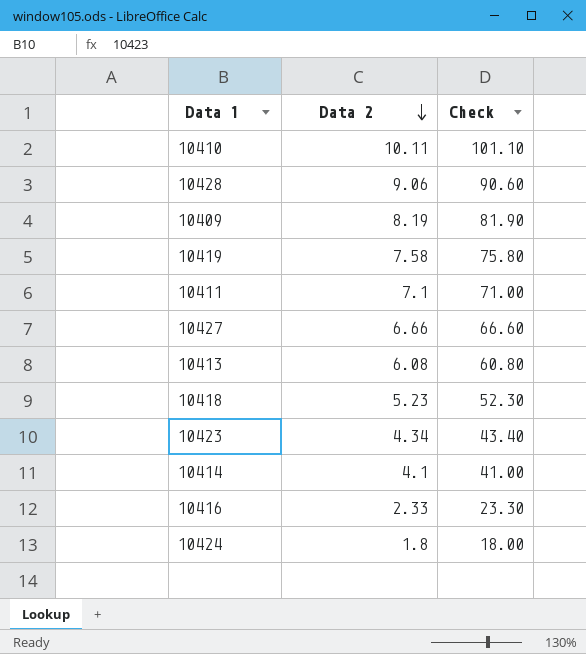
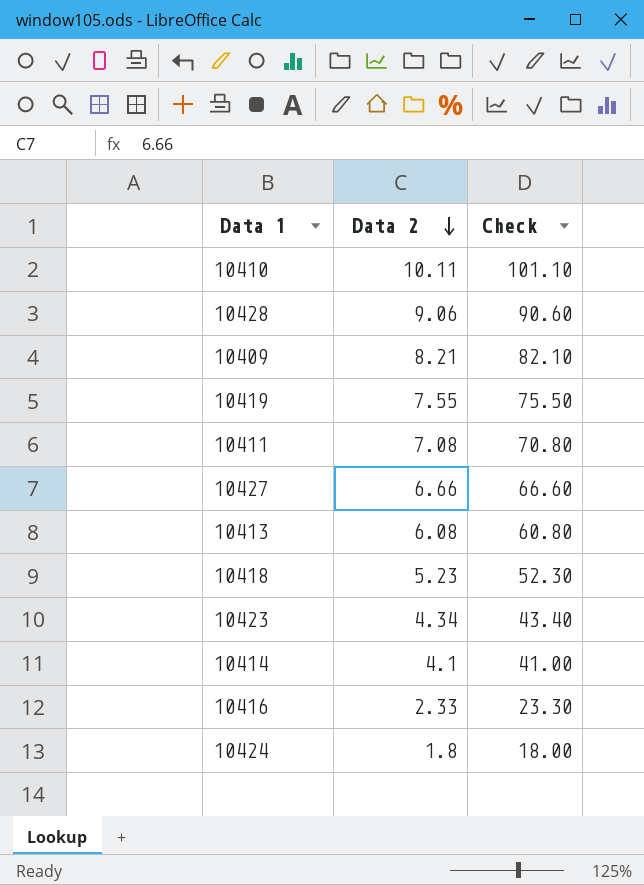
10409 | Data 2: 8.19 -> 8.21
10409 | Check: 81.90 -> 82.10
10419 | Data 2: 7.58 -> 7.55
10419 | Check: 75.80 -> 75.50
10411 | Data 2: 7.1 -> 7.08
10411 | Check: 71.00 -> 70.80

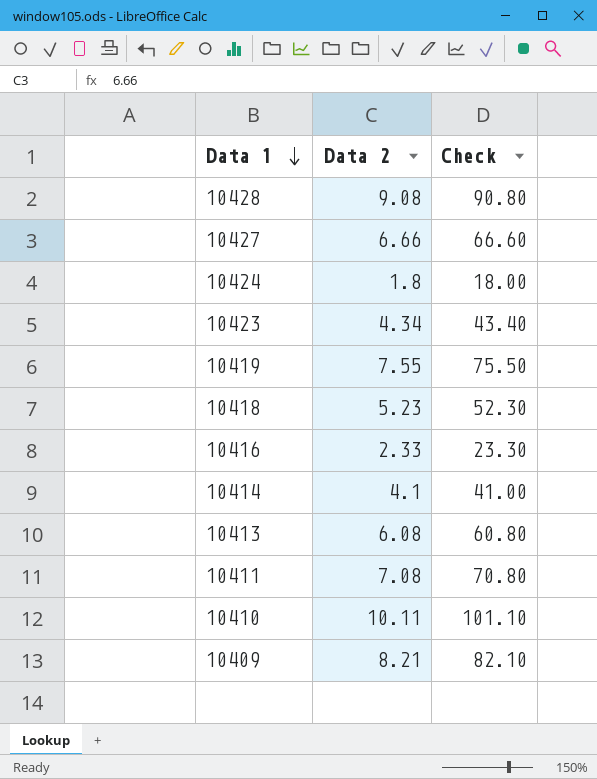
row order: Data 2 descending -> Data 1 descending
10428 | Data 2: 9.06 -> 9.08
10428 | Check: 90.60 -> 90.80

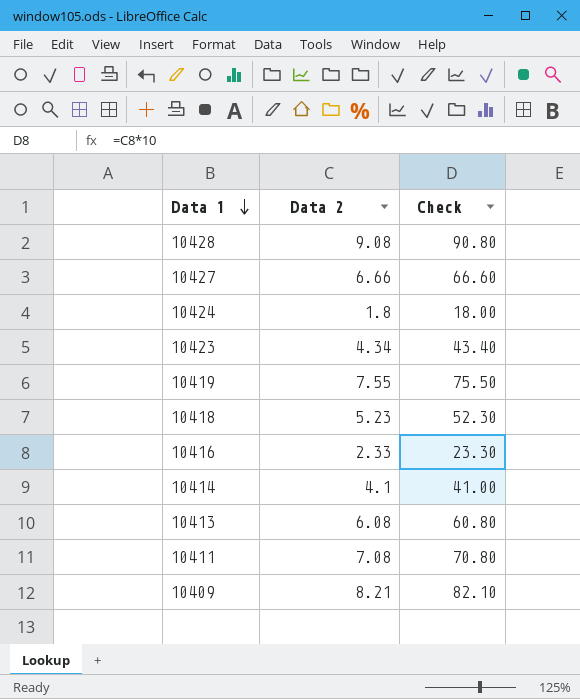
row 10410: 10.11 | 101.10 -> none

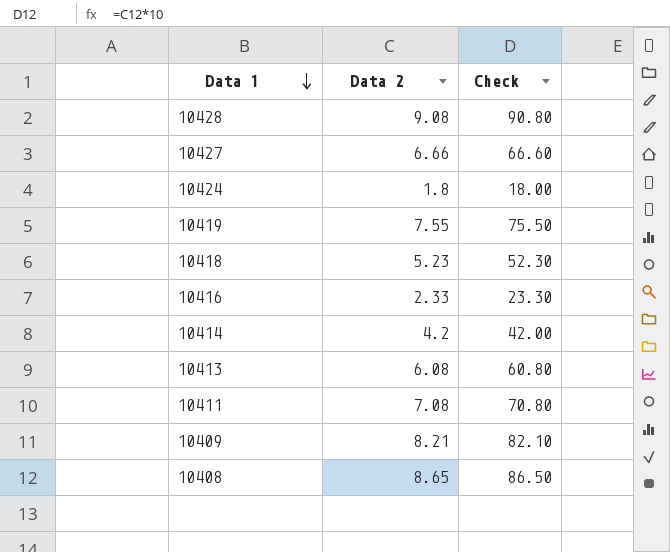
row 10423: 4.34 | 43.40 -> none
10414 | Data 2: 4.1 -> 4.2
10414 | Check: 41.00 -> 42.00
row 10408: none -> 8.65 | 86.50

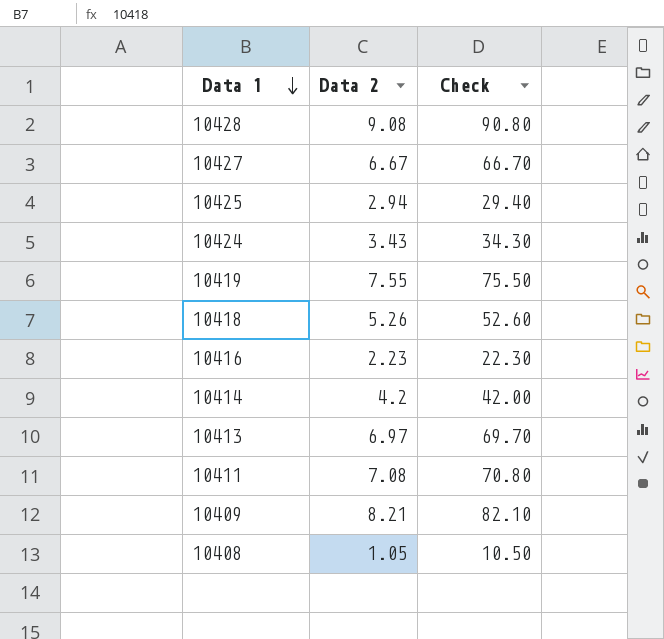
10427 | Data 2: 6.66 -> 6.67
10427 | Check: 66.60 -> 66.70
row 10425: none -> 2.94 | 29.40
10424 | Data 2: 1.8 -> 3.43
10424 | Check: 18.00 -> 34.30
10418 | Data 2: 5.23 -> 5.26
10418 | Check: 52.30 -> 52.60
10416 | Data 2: 2.33 -> 2.23
10416 | Check: 23.30 -> 22.30
10413 | Data 2: 6.08 -> 6.97
10413 | Check: 60.80 -> 69.70
10408 | Data 2: 8.65 -> 1.05
10408 | Check: 86.50 -> 10.50

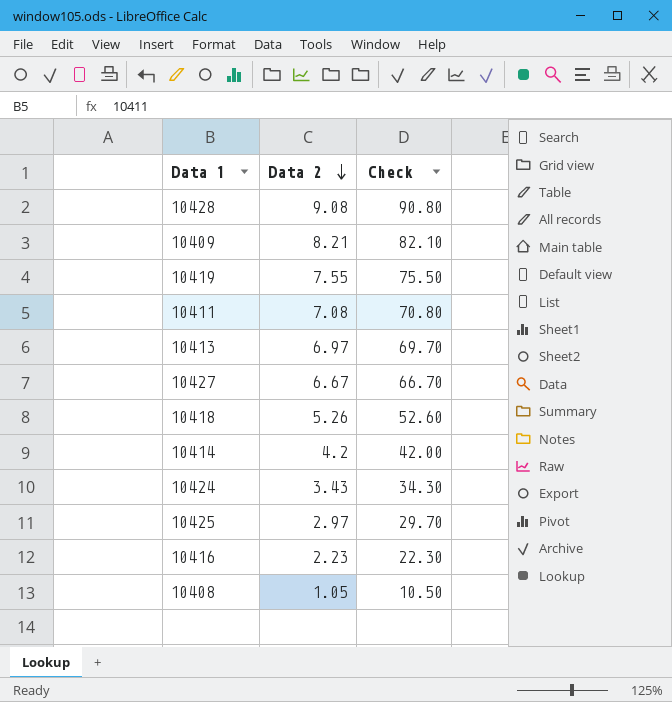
row order: Data 1 descending -> Data 2 descending
10425 | Data 2: 2.94 -> 2.97
10425 | Check: 29.40 -> 29.70

